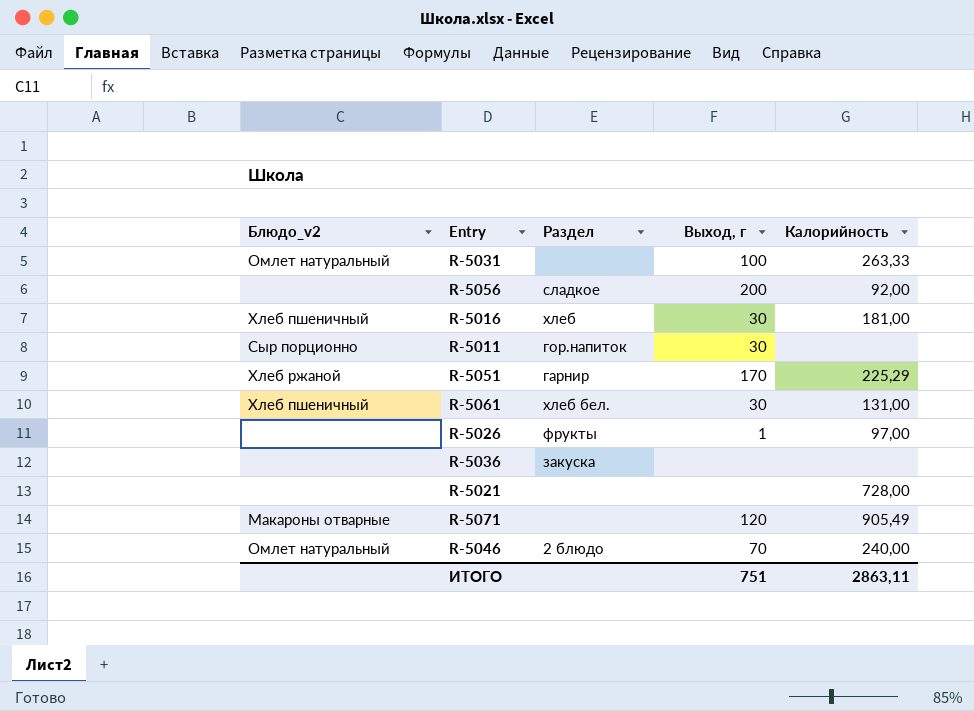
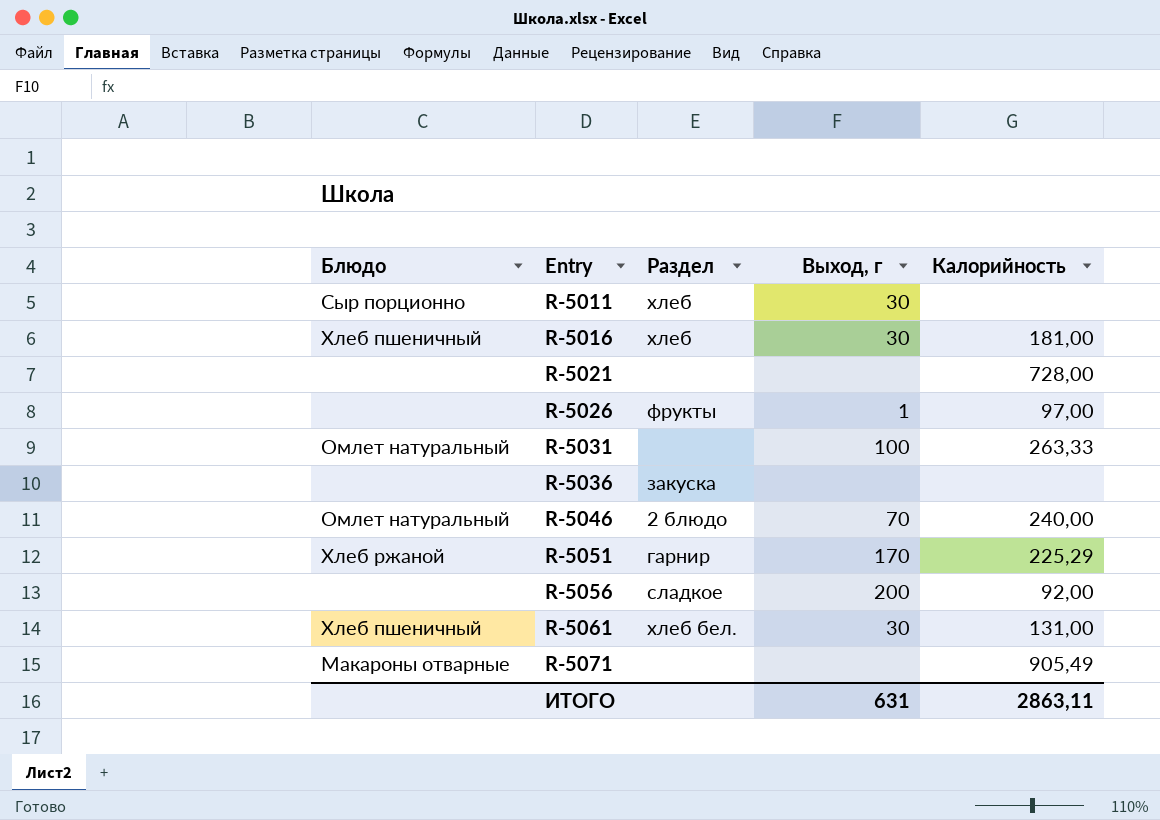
row order: none -> Entry ascending
column name: Блюдо_v2 -> Блюдо
R-5011 | Раздел: гор.напиток -> хлеб
R-5071 | Выход, г: 120 -> none
ИТОГО | Выход, г: 751 -> 631

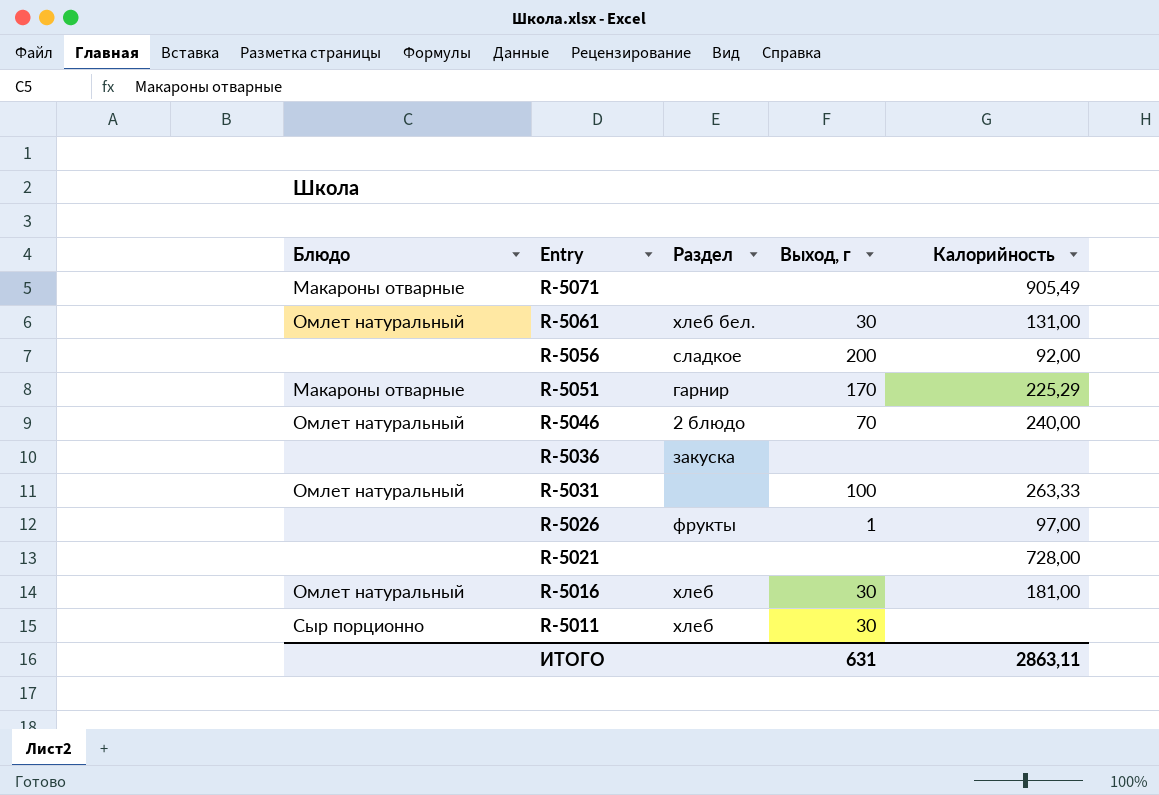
row order: Entry ascending -> Entry descending
R-5061 | Блюдо: Хлеб пшеничный -> Омлет натуральный
R-5051 | Блюдо: Хлеб ржаной -> Макароны отварные
R-5016 | Блюдо: Хлеб пшеничный -> Омлет натуральный

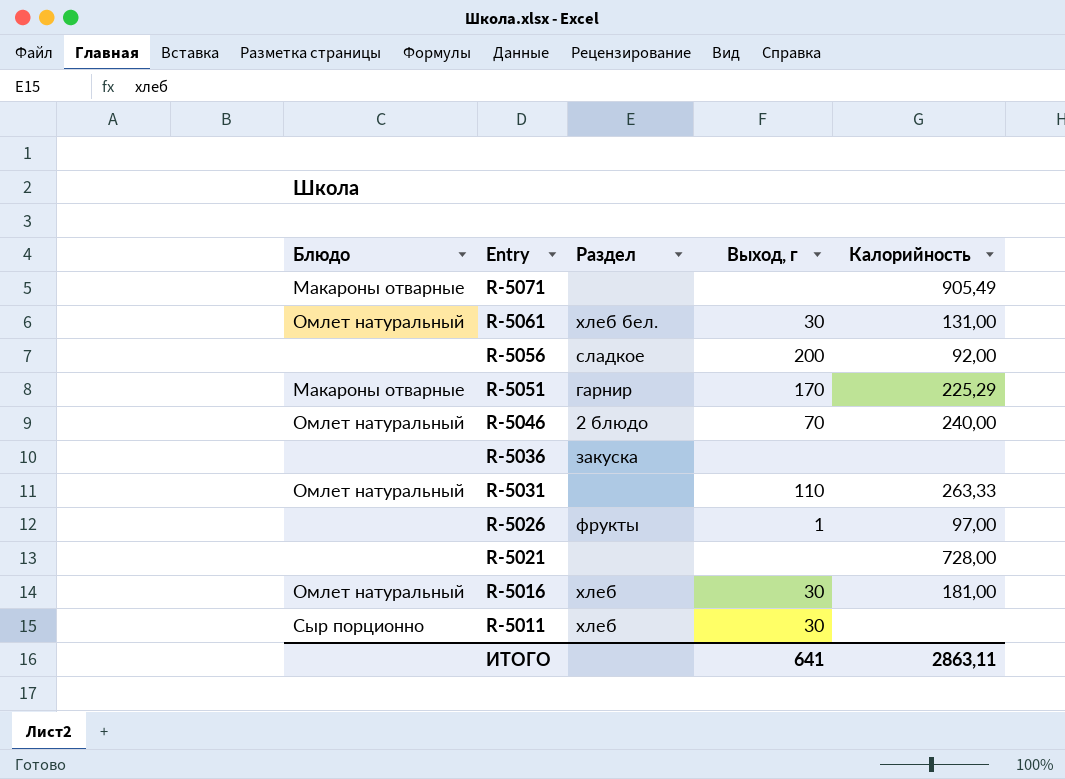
R-5031 | Выход, г: 100 -> 110
ИТОГО | Выход, г: 631 -> 641

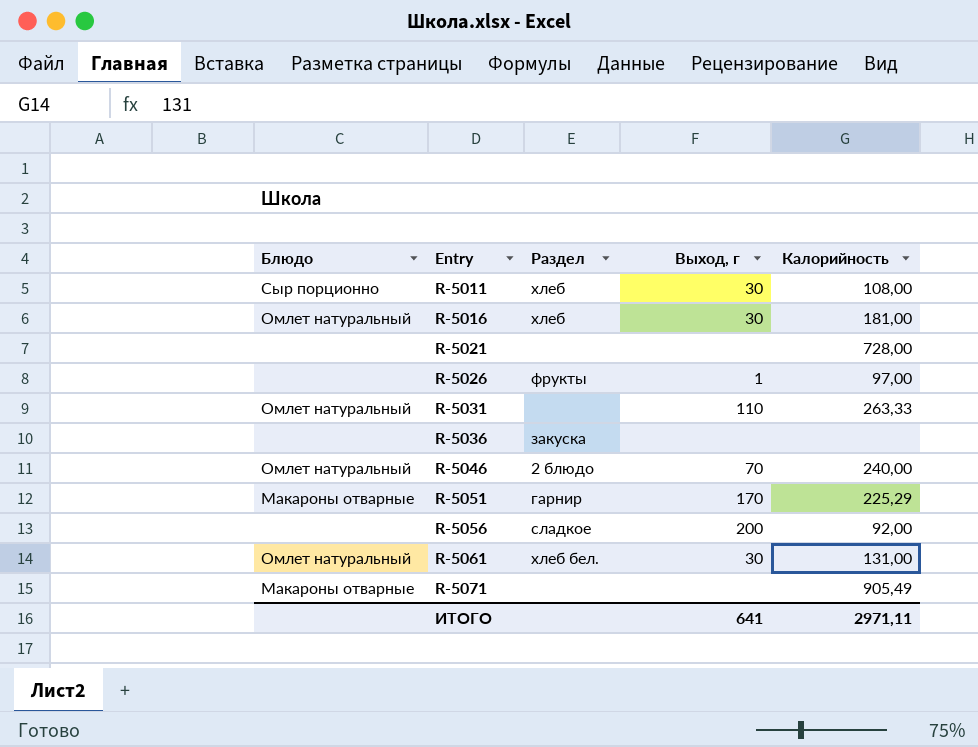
row order: Entry descending -> Entry ascending
R-5011 | Калорийность: none -> 108,00
ИТОГО | Калорийность: 2863,11 -> 2971,11

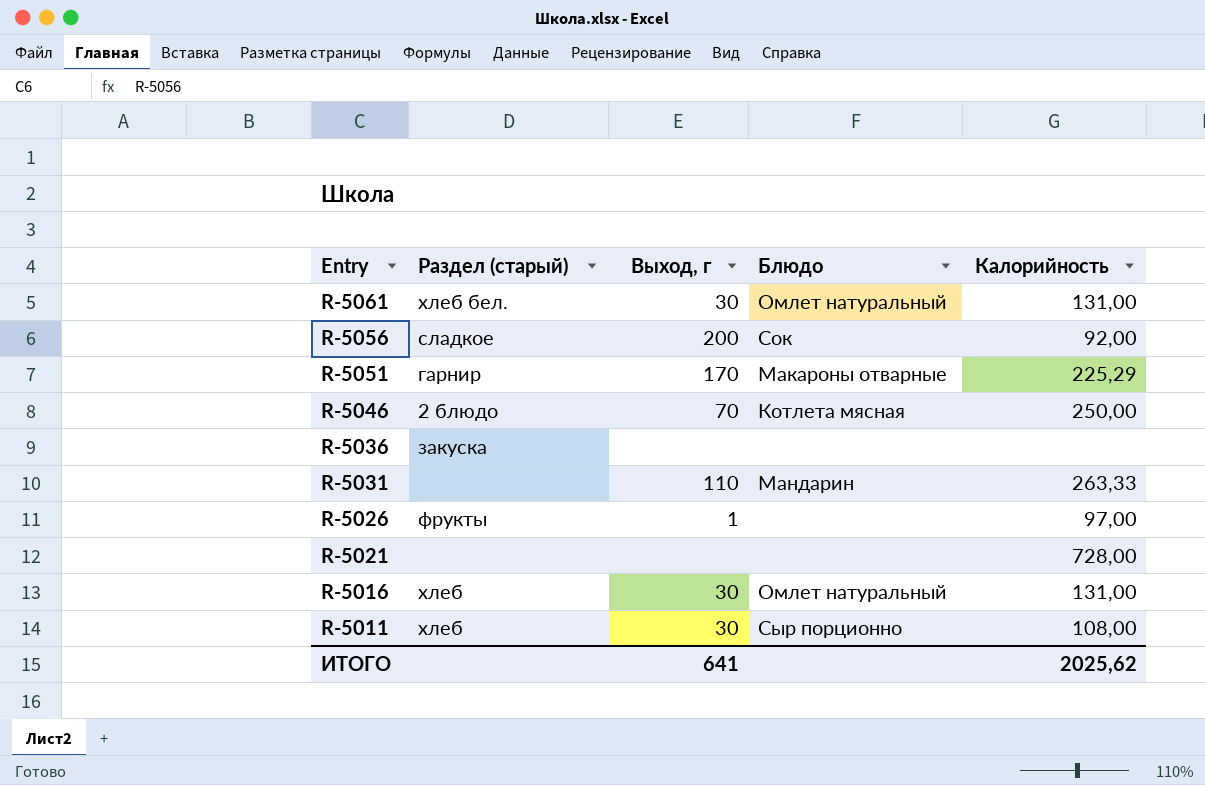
row order: Entry ascending -> Entry descending
column name: Раздел -> Раздел (старый)
column Блюдо | position: 1 -> 4
row R-5071: Макароны отварные | none | none | 905,49 -> none
R-5056 | Блюдо: none -> Сок
R-5046 | Блюдо: Омлет натуральный -> Котлета мясная
R-5046 | Калорийность: 240,00 -> 250,00
R-5031 | Блюдо: Омлет натуральный -> Мандарин
R-5016 | Калорийность: 181,00 -> 131,00
ИТОГО | Калорийность: 2971,11 -> 2025,62

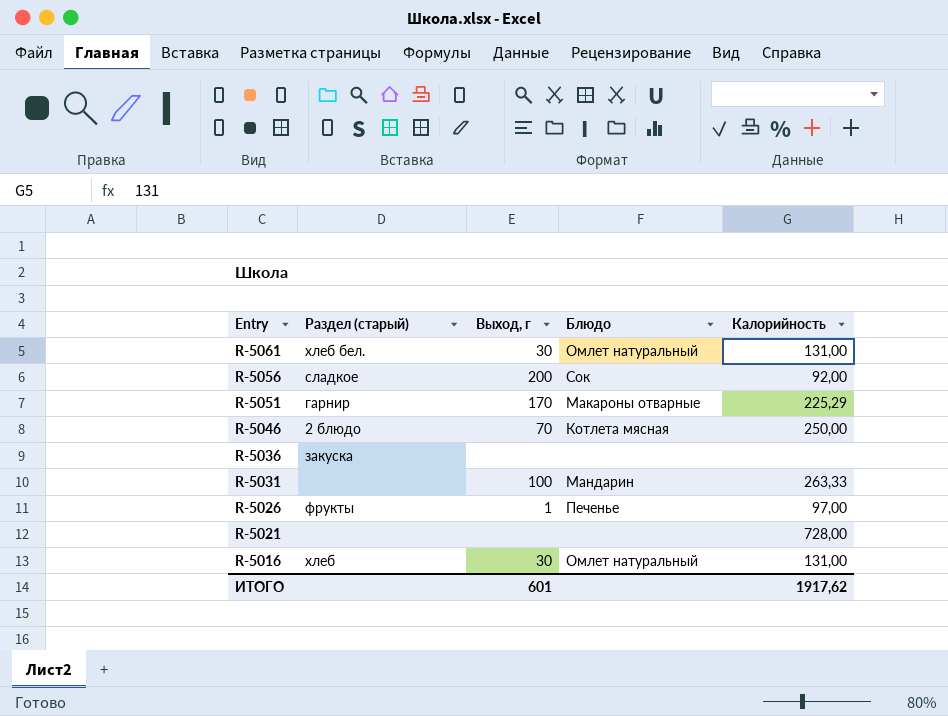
row R-5011: хлеб | 30 | Сыр порционно | 108,00 -> none
R-5031 | Выход, г: 110 -> 100
R-5026 | Блюдо: none -> Печенье
ИТОГО | Выход, г: 641 -> 601
ИТОГО | Калорийность: 2025,62 -> 1917,62

